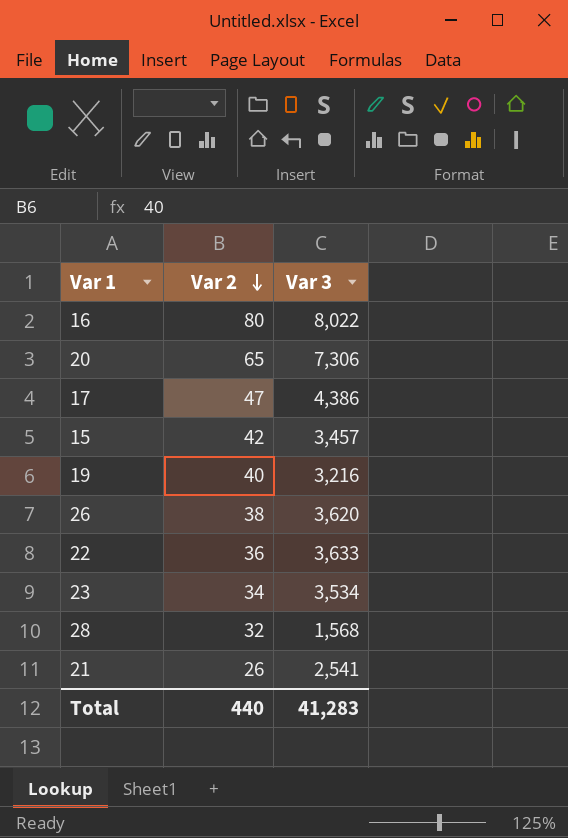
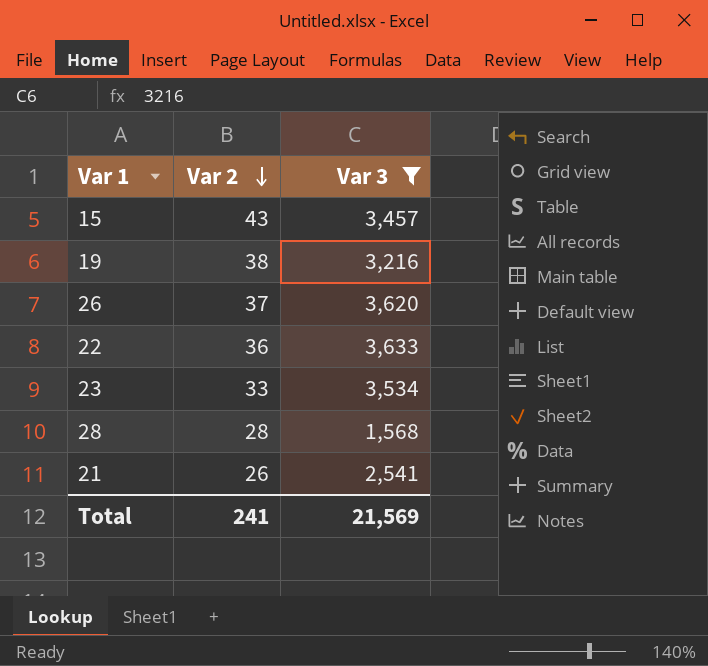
filter: none -> Var 3 <= 3,633
15 | Var 2: 42 -> 43
19 | Var 2: 40 -> 38
26 | Var 2: 38 -> 37
23 | Var 2: 34 -> 33
28 | Var 2: 32 -> 28
Total | Var 2: 440 -> 241
Total | Var 3: 41,283 -> 21,569

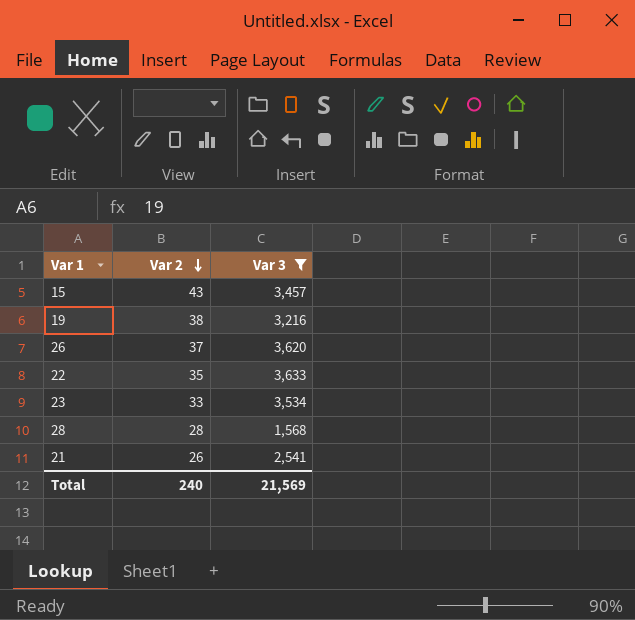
22 | Var 2: 36 -> 35
Total | Var 2: 241 -> 240

